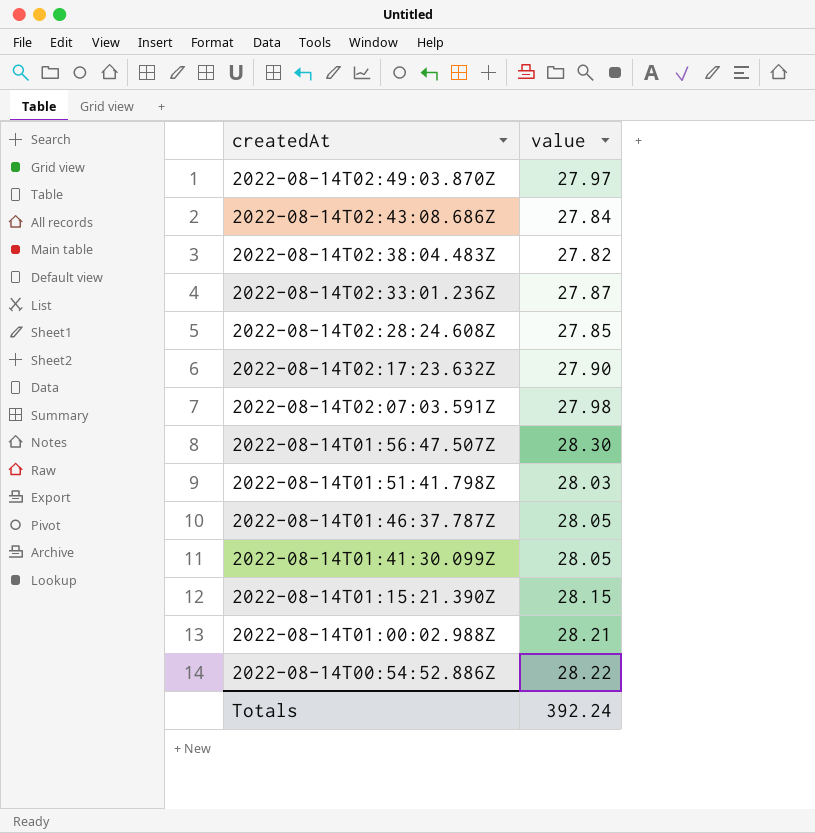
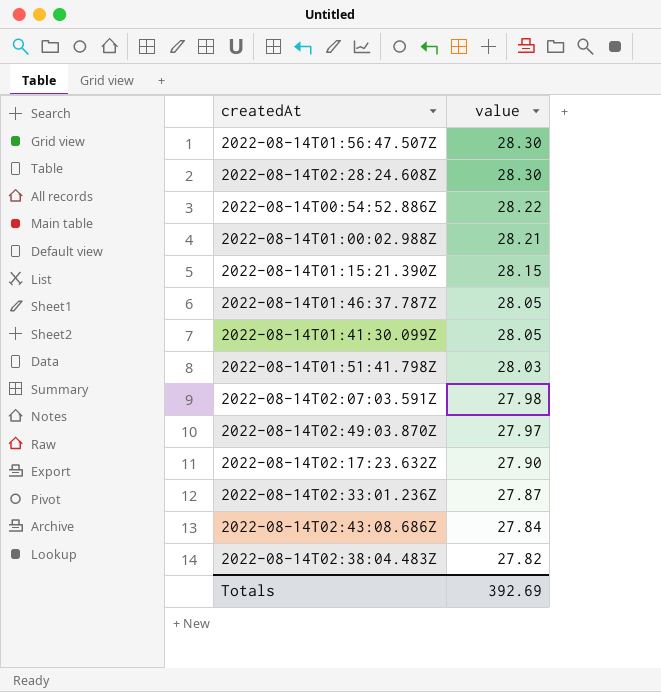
row order: createdAt descending -> value descending
2022-08-14T02:28:24.608Z | value: 27.85 -> 28.30
Totals | value: 392.24 -> 392.69

